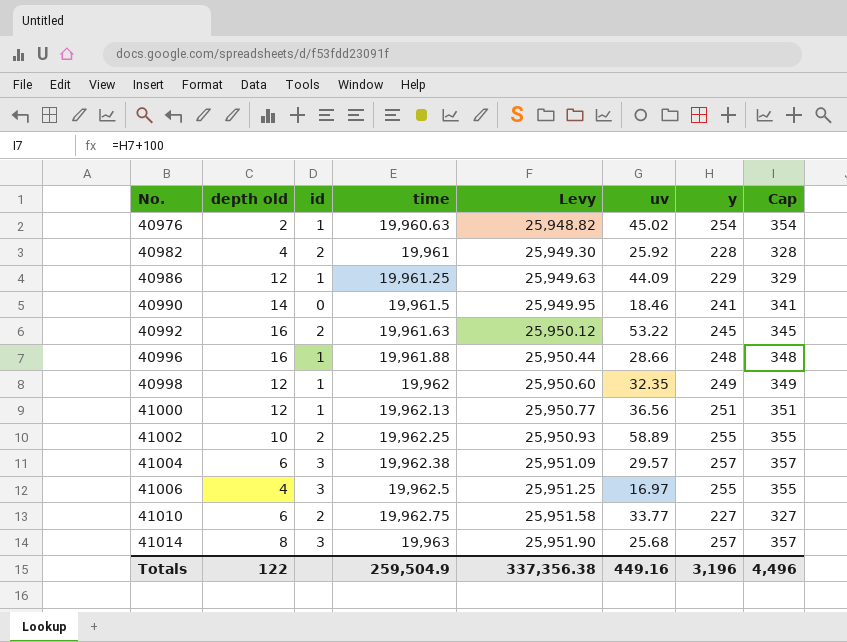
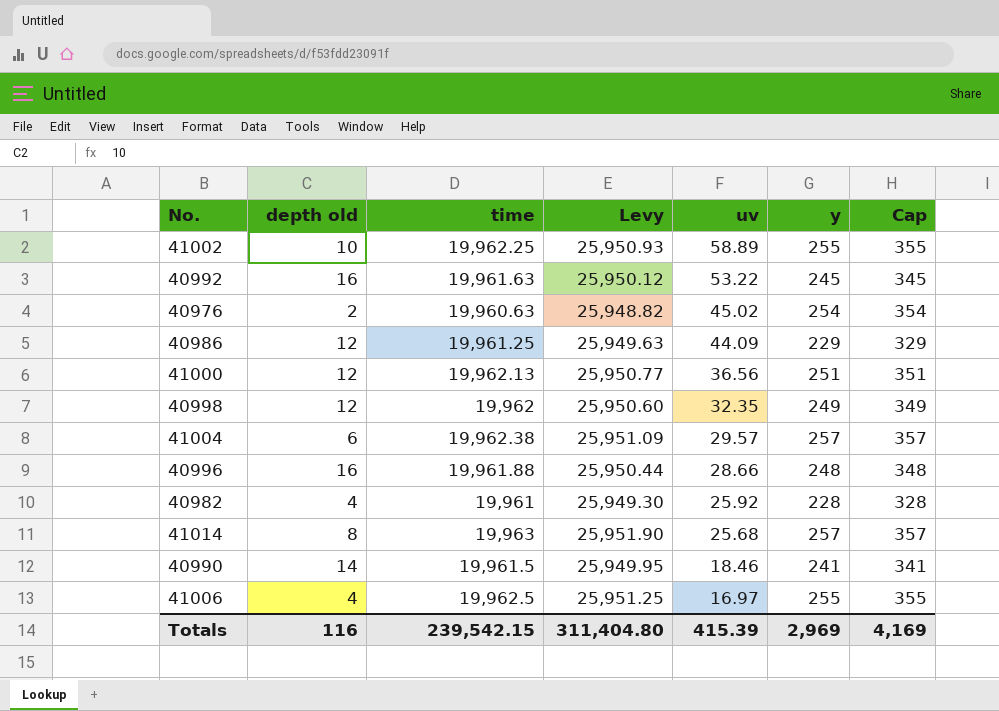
row order: No. ascending -> uv descending
column id | position: 3 -> none
row 41010: 6 | 2 | 19,962.75 | 25,951.58 | 33.77 | 227 | 327 -> none
Totals | depth old: 122 -> 116
Totals | time: 259,504.9 -> 239,542.15
Totals | Levy: 337,356.38 -> 311,404.80
Totals | uv: 449.16 -> 415.39
Totals | y: 3,196 -> 2,969
Totals | Cap: 4,496 -> 4,169

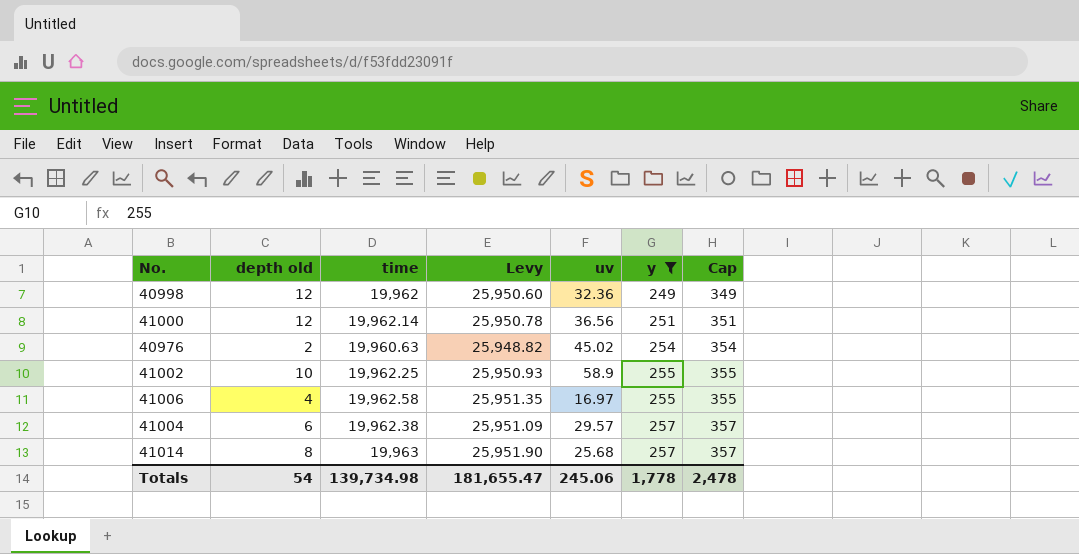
filter: none -> y >= 249
row order: uv descending -> y ascending
40998 | uv: 32.35 -> 32.36
41000 | time: 19,962.13 -> 19,962.14
41000 | Levy: 25,950.77 -> 25,950.78
41002 | uv: 58.89 -> 58.9
41006 | time: 19,962.5 -> 19,962.58
41006 | Levy: 25,951.25 -> 25,951.35
Totals | depth old: 116 -> 54
Totals | time: 239,542.15 -> 139,734.98
Totals | Levy: 311,404.80 -> 181,655.47
Totals | uv: 415.39 -> 245.06
Totals | y: 2,969 -> 1,778
Totals | Cap: 4,169 -> 2,478

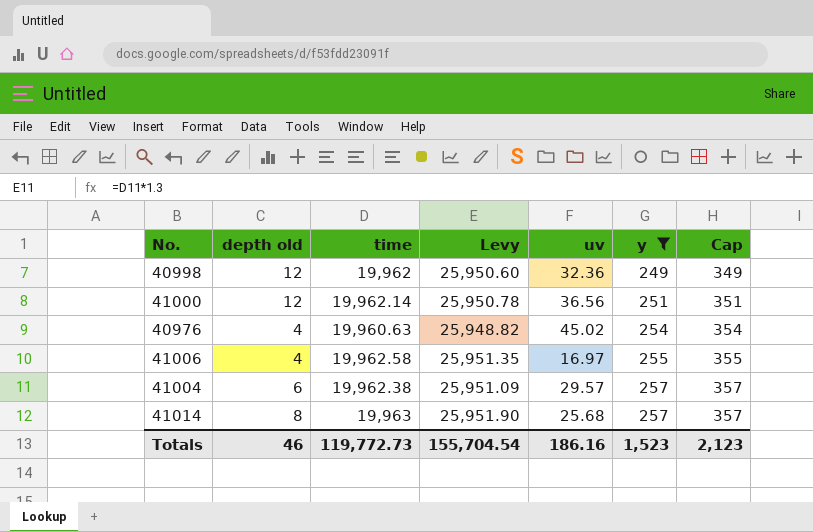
row 41002: 10 | 19,962.25 | 25,950.93 | 58.9 | 255 | 355 -> none
40976 | depth old: 2 -> 4
Totals | depth old: 54 -> 46
Totals | time: 139,734.98 -> 119,772.73
Totals | Levy: 181,655.47 -> 155,704.54
Totals | uv: 245.06 -> 186.16
Totals | y: 1,778 -> 1,523
Totals | Cap: 2,478 -> 2,123

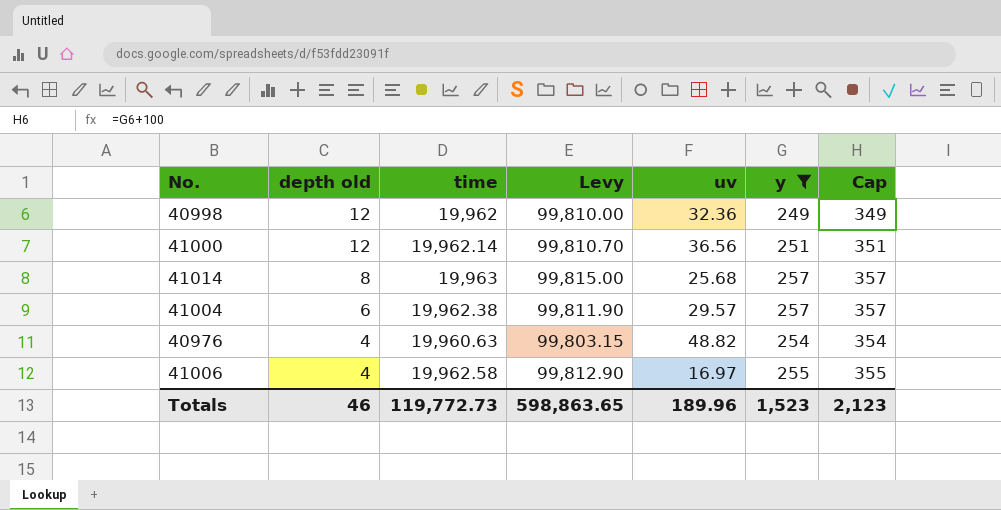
row order: y ascending -> depth old descending
column Levy | formula: [time] * 1.3 -> [time] * 5
40976 | uv: 45.02 -> 48.82
Totals | Levy: 155,704.54 -> 598,863.65
Totals | uv: 186.16 -> 189.96

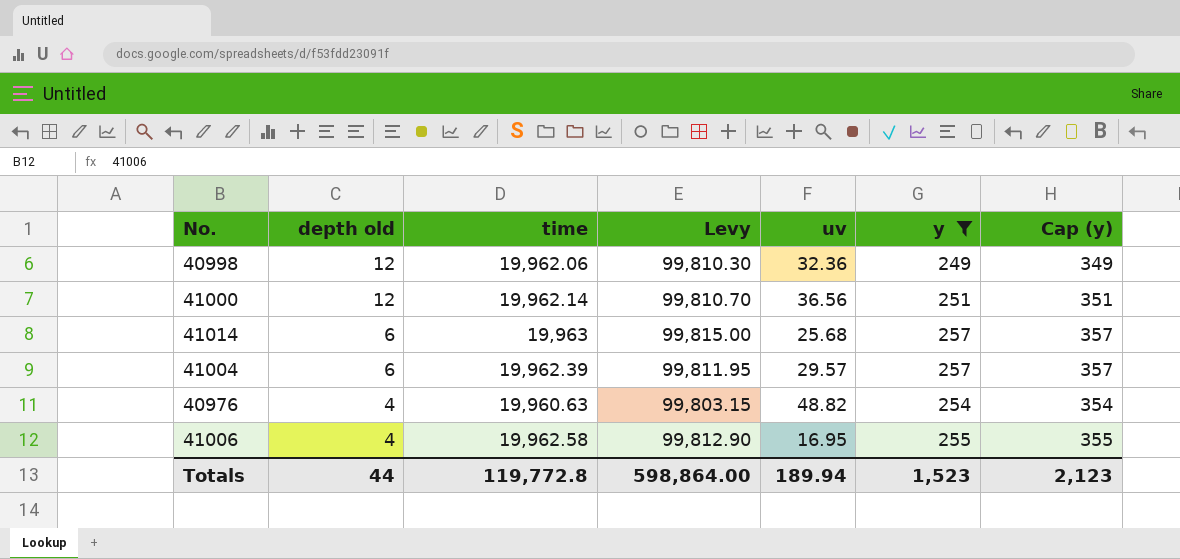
column name: Cap -> Cap (y)
40998 | time: 19,962 -> 19,962.06
40998 | Levy: 99,810.00 -> 99,810.30
41014 | depth old: 8 -> 6
41004 | time: 19,962.38 -> 19,962.39
41004 | Levy: 99,811.90 -> 99,811.95
41006 | uv: 16.97 -> 16.95
Totals | depth old: 46 -> 44
Totals | time: 119,772.73 -> 119,772.8
Totals | Levy: 598,863.65 -> 598,864.00
Totals | uv: 189.96 -> 189.94

